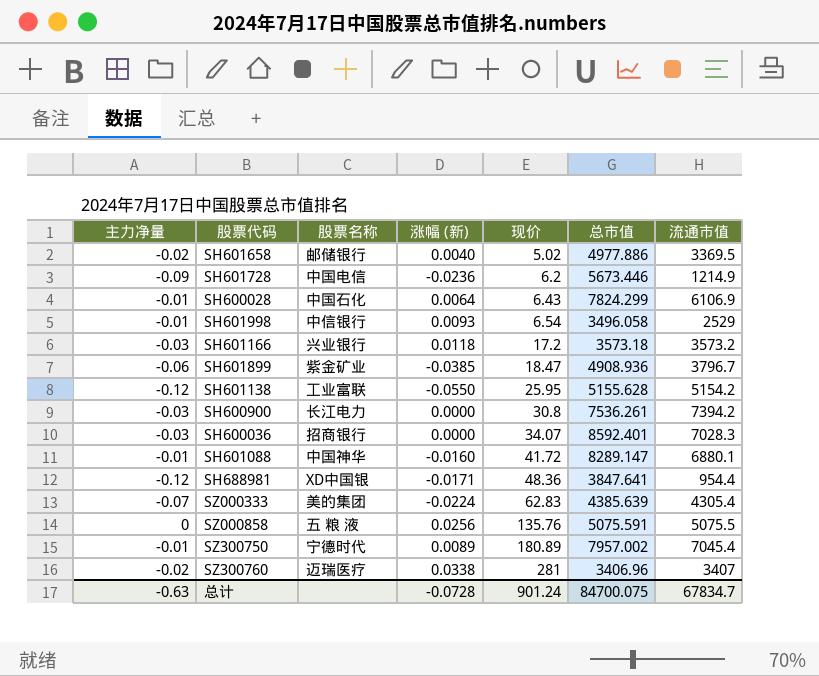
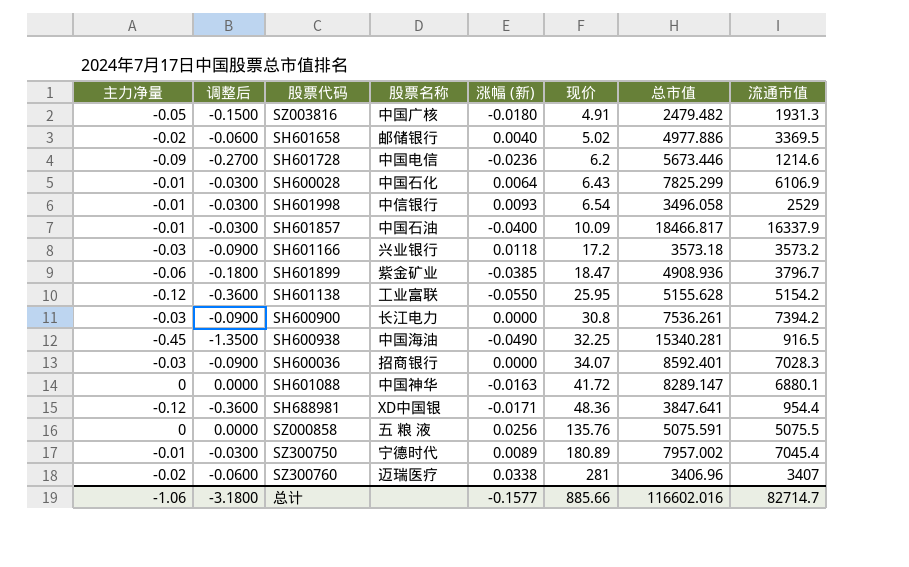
column 调整后 | formula: none -> [主力净量] * 3
row SZ000333: -0.07 | 美的集团 | -0.0224 | 62.83 | 4385.639 | 4305.4 -> none
row SZ003816: none -> -0.05 | -0.1500 | 中国广核 | -0.0180 | 4.91 | 2479.482 | 1931.3
SH601728 | 流通市值: 1214.9 -> 1214.6
SH600028 | 总市值: 7824.299 -> 7825.299
row SH601857: none -> -0.01 | -0.0300 | 中国石油 | -0.0400 | 10.09 | 18466.817 | 16337.9
row SH600938: none -> -0.45 | -1.3500 | 中国海油 | -0.0490 | 32.25 | 15340.281 | 916.5
SH601088 | 主力净量: -0.01 -> 0
SH601088 | 涨幅 (新): -0.0160 -> -0.0163
总计 | 主力净量: -0.63 -> -1.06
总计 | 涨幅 (新): -0.0728 -> -0.1577
总计 | 现价: 901.24 -> 885.66
总计 | 总市值: 84700.075 -> 116602.016
总计 | 流通市值: 67834.7 -> 82714.7

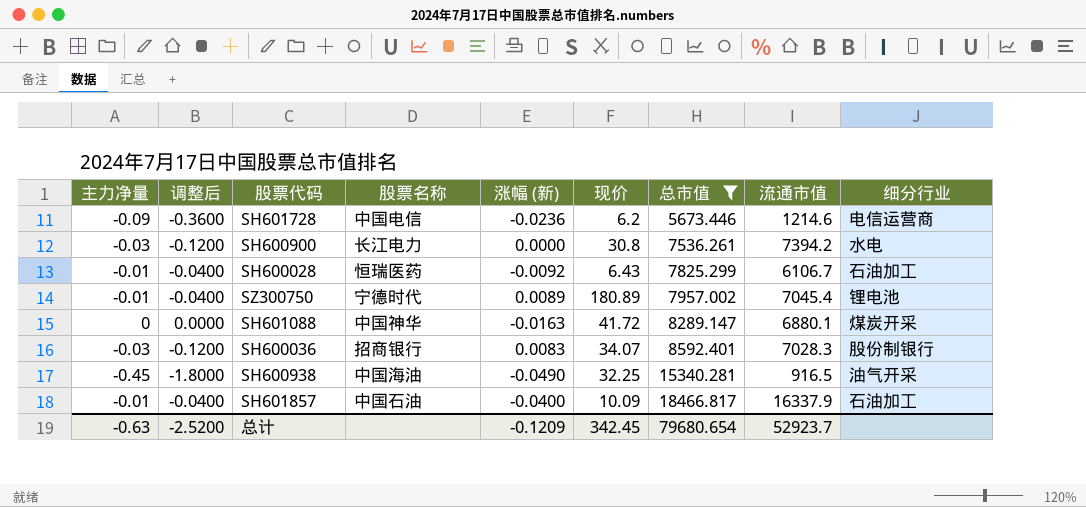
filter: none -> 总市值 >= 5673.446
row order: 现价 ascending -> 总市值 ascending
column 调整后 | formula: [主力净量] * 3 -> [主力净量] * 4
column 细分行业 | position: none -> 9
SH600028 | 股票名称: 中国石化 -> 恒瑞医药
SH600028 | 涨幅 (新): 0.0064 -> -0.0092
SH600028 | 流通市值: 6106.9 -> 6106.7
SH600036 | 涨幅 (新): 0.0000 -> 0.0083
总计 | 主力净量: -1.06 -> -0.63
总计 | 调整后: -3.1800 -> -2.5200
总计 | 涨幅 (新): -0.1577 -> -0.1209
总计 | 现价: 885.66 -> 342.45
总计 | 总市值: 116602.016 -> 79680.654
总计 | 流通市值: 82714.7 -> 52923.7

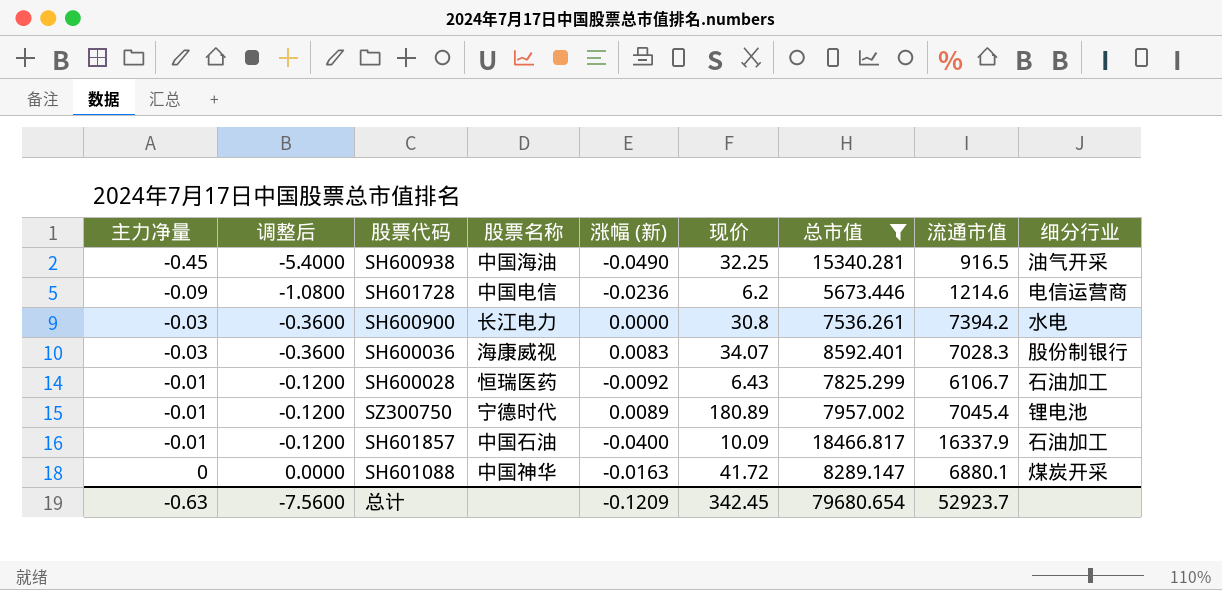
row order: 总市值 ascending -> 主力净量 ascending
column 调整后 | formula: [主力净量] * 4 -> [主力净量] * 12
SH600036 | 股票名称: 招商银行 -> 海康威视
总计 | 调整后: -2.5200 -> -7.5600

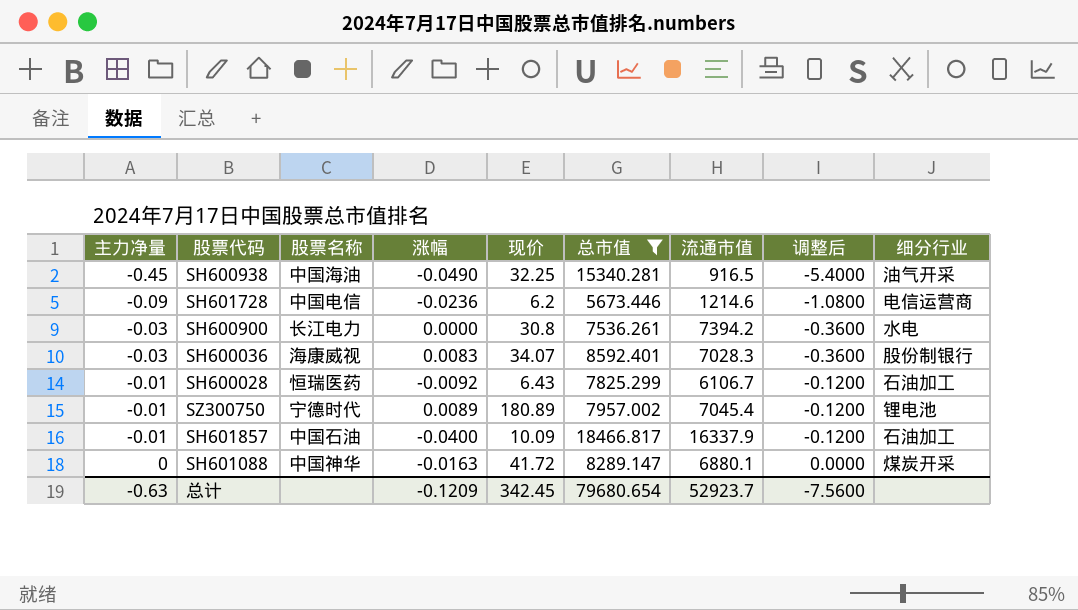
column name: 涨幅 (新) -> 涨幅
column 调整后 | position: 2 -> 8

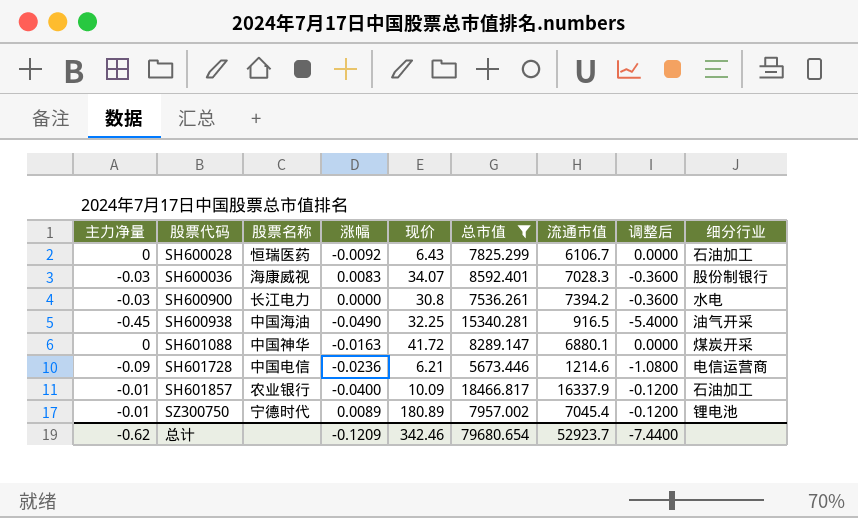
row order: 主力净量 ascending -> 股票代码 ascending
SH600028 | 主力净量: -0.01 -> 0
SH600028 | 调整后: -0.1200 -> 0.0000
SH601728 | 现价: 6.2 -> 6.21
SH601857 | 股票名称: 中国石油 -> 农业银行
总计 | 主力净量: -0.63 -> -0.62
总计 | 现价: 342.45 -> 342.46
总计 | 调整后: -7.5600 -> -7.4400

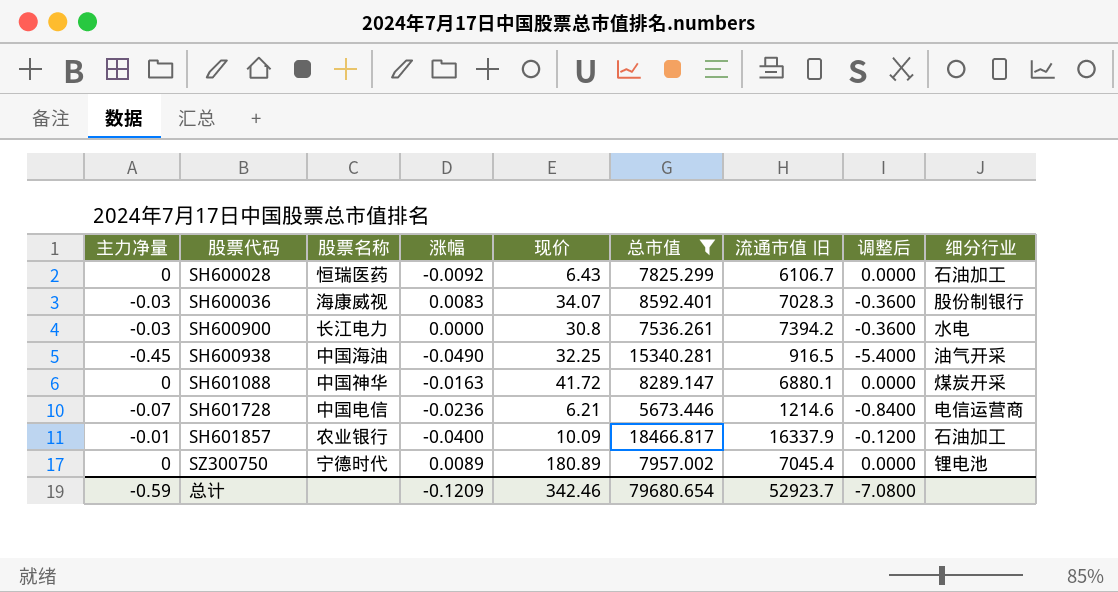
column name: 流通市值 -> 流通市值 旧
SH601728 | 主力净量: -0.09 -> -0.07
SH601728 | 调整后: -1.0800 -> -0.8400
SZ300750 | 主力净量: -0.01 -> 0
SZ300750 | 调整后: -0.1200 -> 0.0000
总计 | 主力净量: -0.62 -> -0.59
总计 | 调整后: -7.4400 -> -7.0800

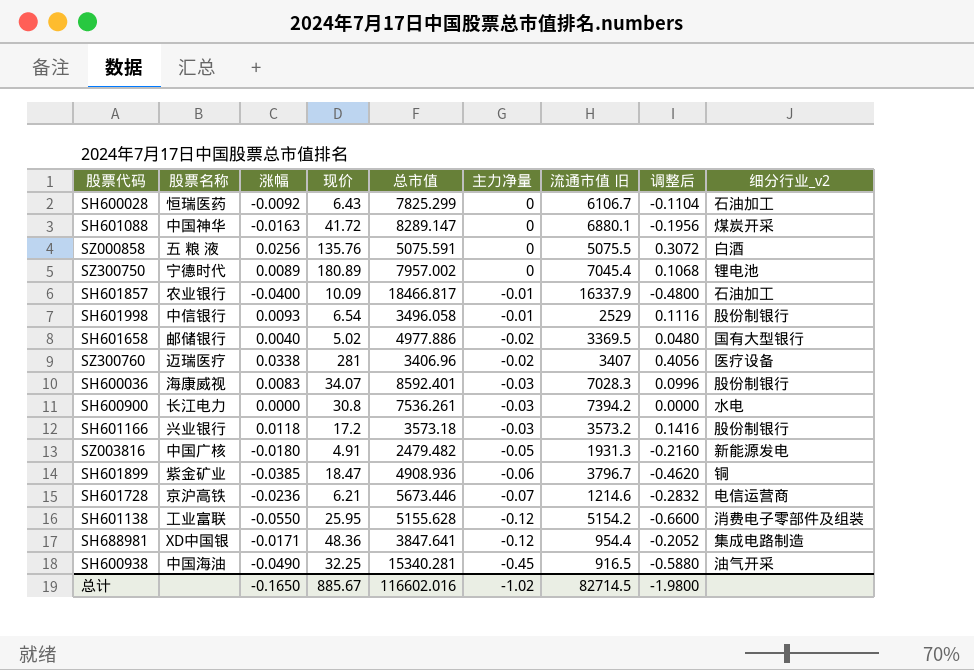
filter: 总市值 >= 5673.446 -> none
row order: 股票代码 ascending -> 主力净量 descending
column 主力净量 | position: 1 -> 6
column 调整后 | formula: [主力净量] * 12 -> [涨幅] * 12
column name: 细分行业 -> 细分行业_v2
SH601728 | 股票名称: 中国电信 -> 京沪高铁
总计 | 涨幅: -0.1209 -> -0.1650
总计 | 现价: 342.46 -> 885.67
总计 | 总市值: 79680.654 -> 116602.016
总计 | 主力净量: -0.59 -> -1.02
总计 | 流通市值 旧: 52923.7 -> 82714.5
总计 | 调整后: -7.0800 -> -1.9800

